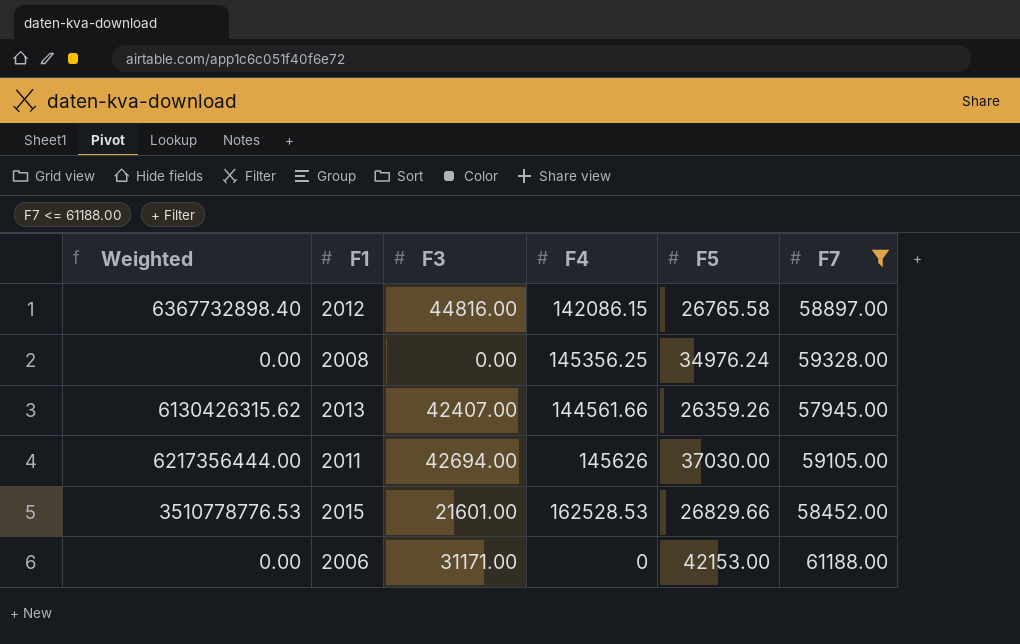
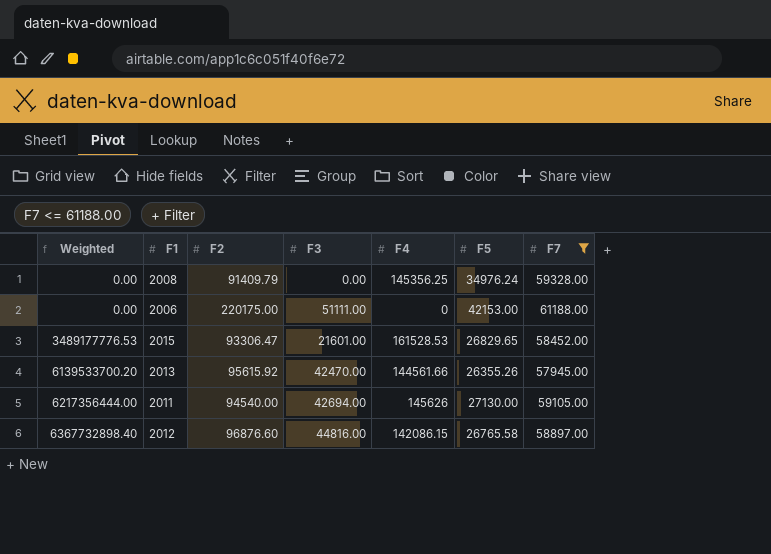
row order: none -> Weighted ascending
column F2 | position: none -> 3
2006 | F3: 31171.00 -> 51111.00
2015 | Weighted: 3510778776.53 -> 3489177776.53
2015 | F4: 162528.53 -> 161528.53
2015 | F5: 26829.66 -> 26829.65
2013 | Weighted: 6130426315.62 -> 6139533700.20
2013 | F3: 42407.00 -> 42470.00
2013 | F5: 26359.26 -> 26355.26
2011 | F5: 37030.00 -> 27130.00

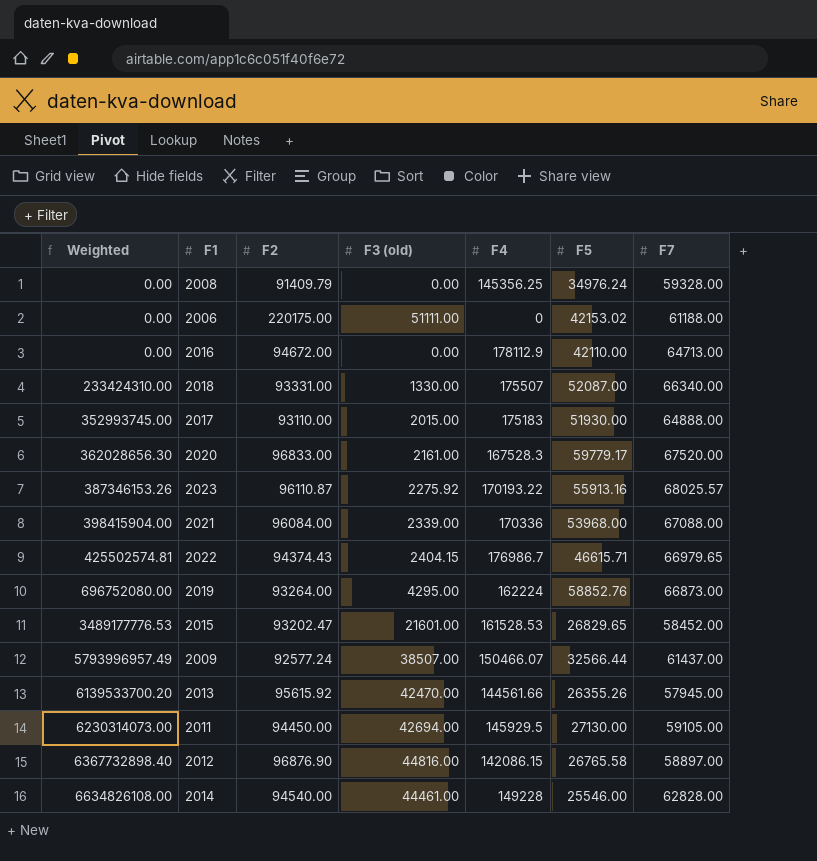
filter: F7 <= 61188.00 -> none
column name: F3 -> F3 (old)
2006 | F5: 42153.00 -> 42153.02
2015 | F2: 93306.47 -> 93202.47
2011 | Weighted: 6217356444.00 -> 6230314073.00
2011 | F2: 94540.00 -> 94450.00
2011 | F4: 145626 -> 145929.5
2012 | F2: 96876.60 -> 96876.90

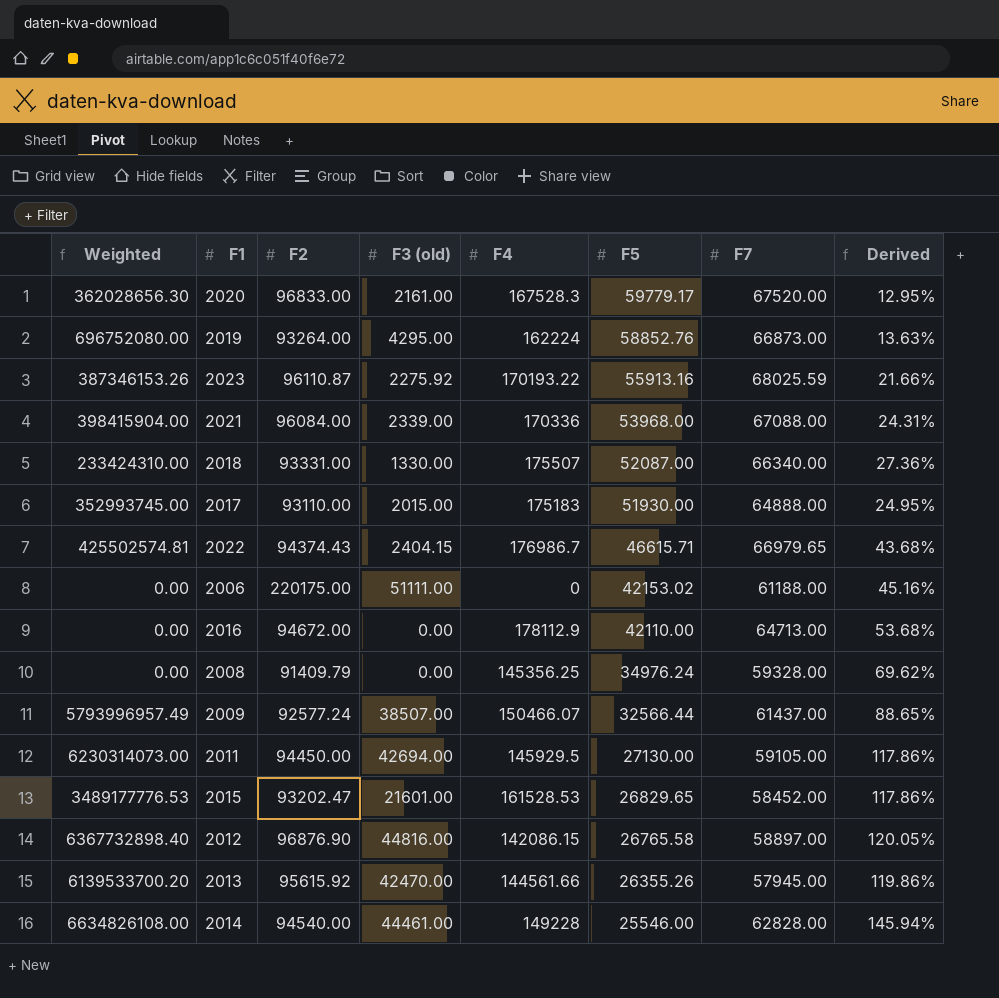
row order: Weighted ascending -> F5 descending
column Derived | formula: none -> ([F7] - [F5]) / [F5]
2023 | F7: 68025.57 -> 68025.59

